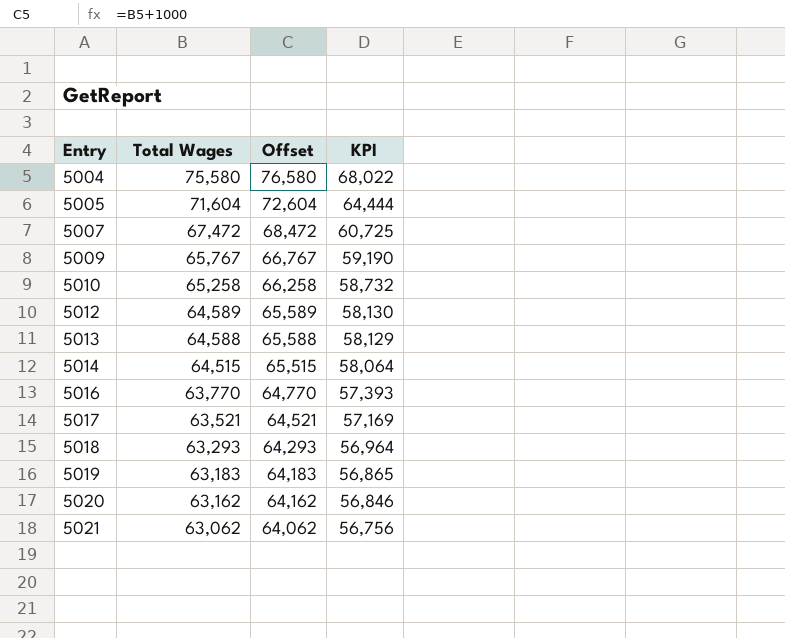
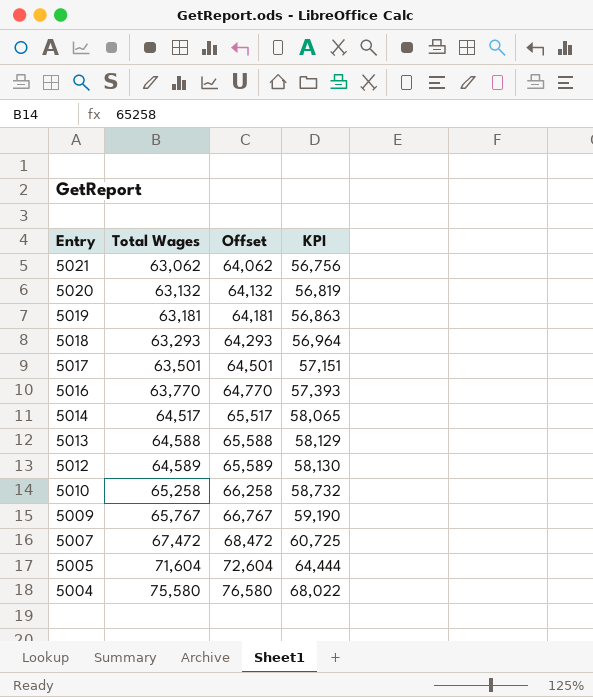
row order: Entry ascending -> Entry descending
5020 | Total Wages: 63,162 -> 63,132
5020 | Offset: 64,162 -> 64,132
5020 | KPI: 56,846 -> 56,819
5019 | Total Wages: 63,183 -> 63,181
5019 | Offset: 64,183 -> 64,181
5019 | KPI: 56,865 -> 56,863
5017 | Total Wages: 63,521 -> 63,501
5017 | Offset: 64,521 -> 64,501
5017 | KPI: 57,169 -> 57,151
5014 | Total Wages: 64,515 -> 64,517
5014 | Offset: 65,515 -> 65,517
5014 | KPI: 58,064 -> 58,065

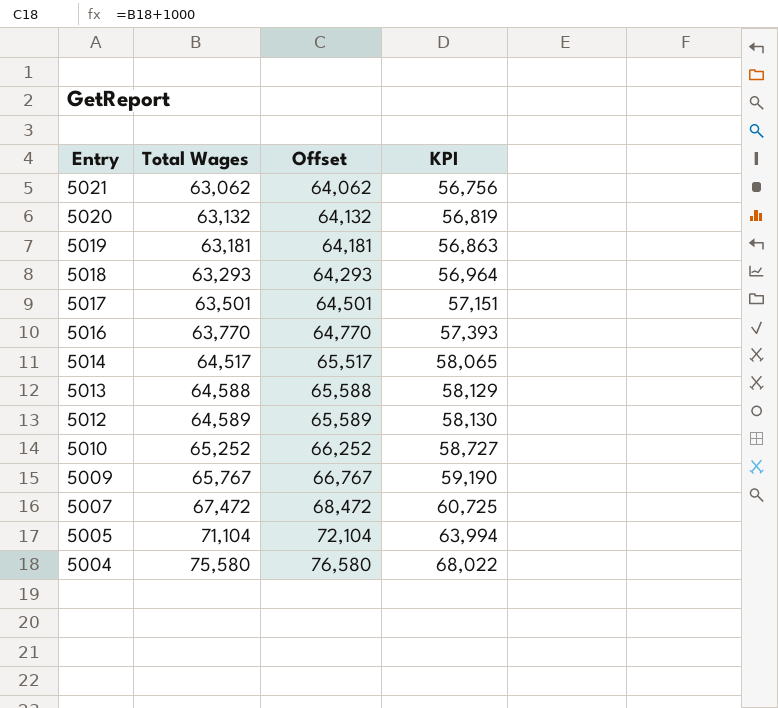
5010 | Total Wages: 65,258 -> 65,252
5010 | Offset: 66,258 -> 66,252
5010 | KPI: 58,732 -> 58,727
5005 | Total Wages: 71,604 -> 71,104
5005 | Offset: 72,604 -> 72,104
5005 | KPI: 64,444 -> 63,994

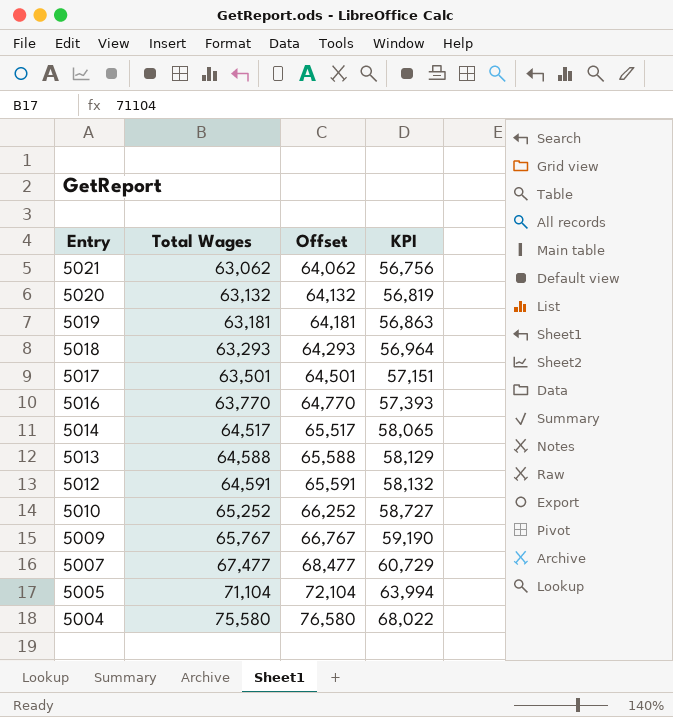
5012 | Total Wages: 64,589 -> 64,591
5012 | Offset: 65,589 -> 65,591
5012 | KPI: 58,130 -> 58,132
5007 | Total Wages: 67,472 -> 67,477
5007 | Offset: 68,472 -> 68,477
5007 | KPI: 60,725 -> 60,729

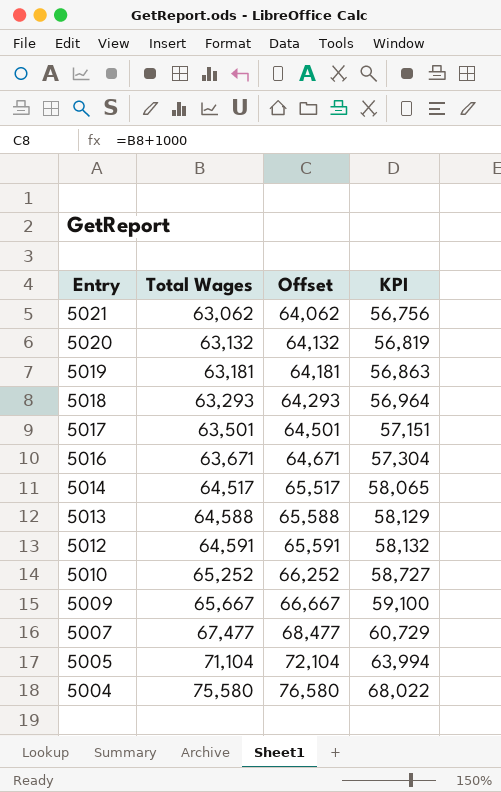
5016 | Total Wages: 63,770 -> 63,671
5016 | Offset: 64,770 -> 64,671
5016 | KPI: 57,393 -> 57,304
5009 | Total Wages: 65,767 -> 65,667
5009 | Offset: 66,767 -> 66,667
5009 | KPI: 59,190 -> 59,100

